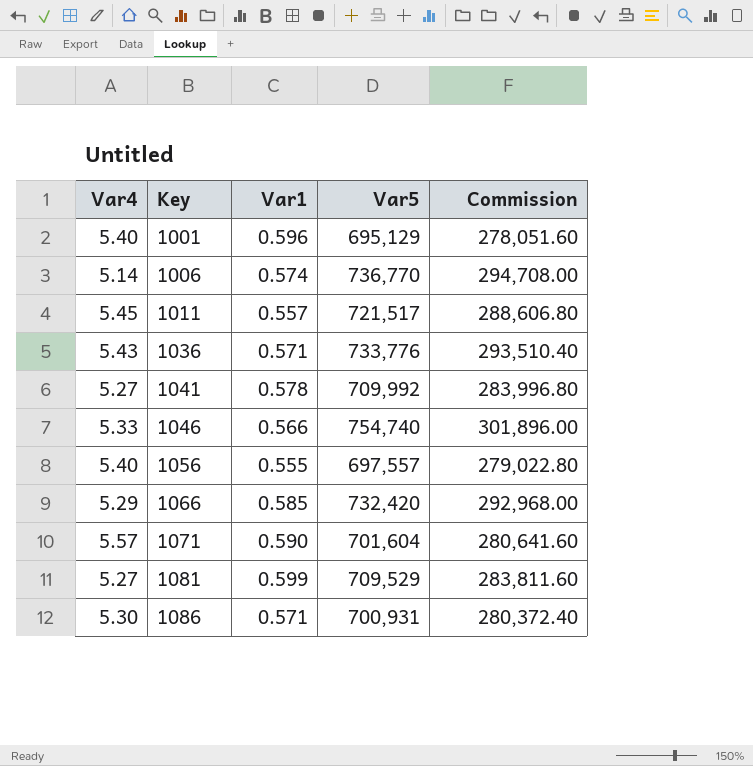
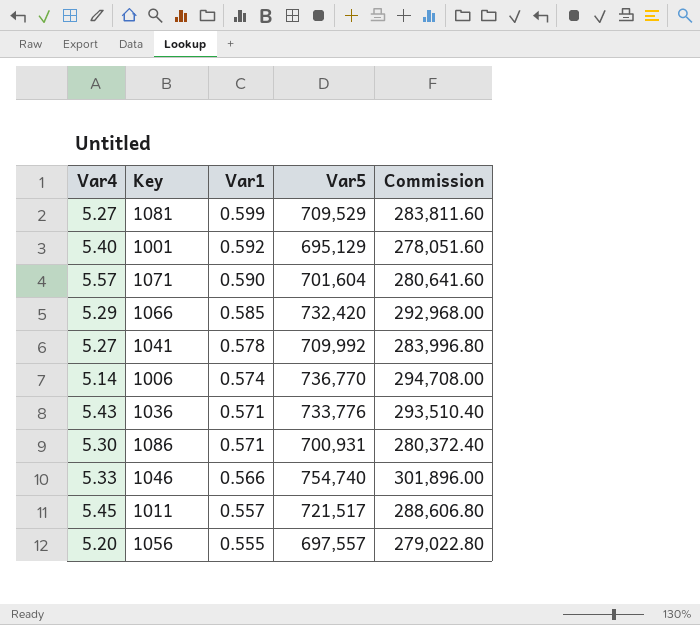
row order: Key ascending -> Var1 descending
1001 | Var1: 0.596 -> 0.592
1056 | Var4: 5.40 -> 5.20

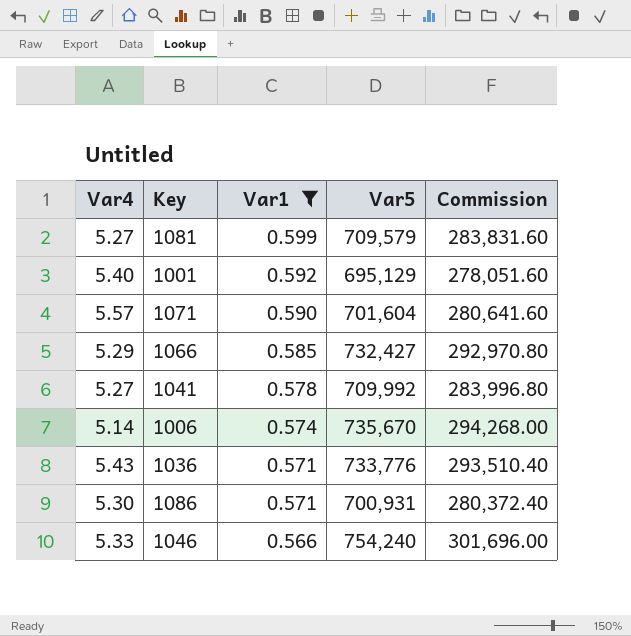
filter: none -> Var1 >= 0.566
1081 | Var5: 709,529 -> 709,579
1081 | Commission: 283,811.60 -> 283,831.60
1066 | Var5: 732,420 -> 732,427
1066 | Commission: 292,968.00 -> 292,970.80
1006 | Var5: 736,770 -> 735,670
1006 | Commission: 294,708.00 -> 294,268.00
1046 | Var5: 754,740 -> 754,240
1046 | Commission: 301,896.00 -> 301,696.00

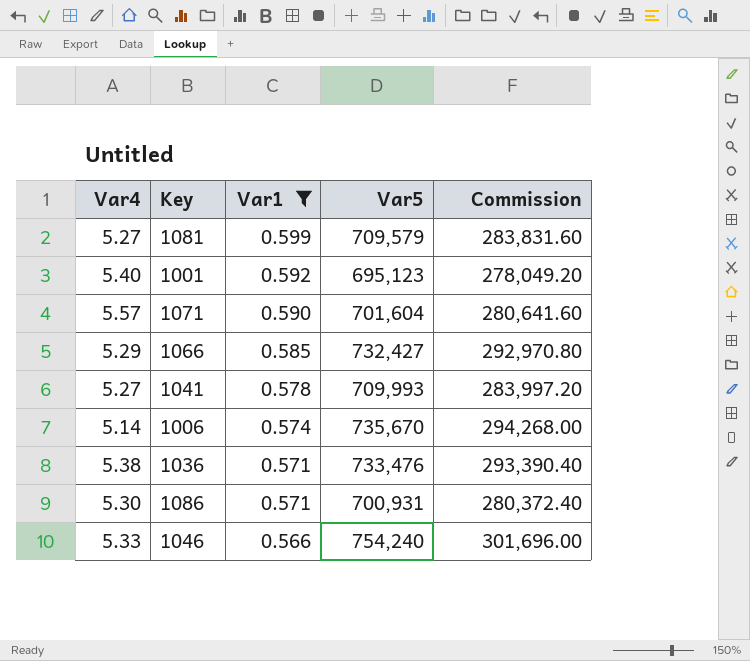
1001 | Var5: 695,129 -> 695,123
1001 | Commission: 278,051.60 -> 278,049.20
1041 | Var5: 709,992 -> 709,993
1041 | Commission: 283,996.80 -> 283,997.20
1036 | Var4: 5.43 -> 5.38
1036 | Var5: 733,776 -> 733,476
1036 | Commission: 293,510.40 -> 293,390.40

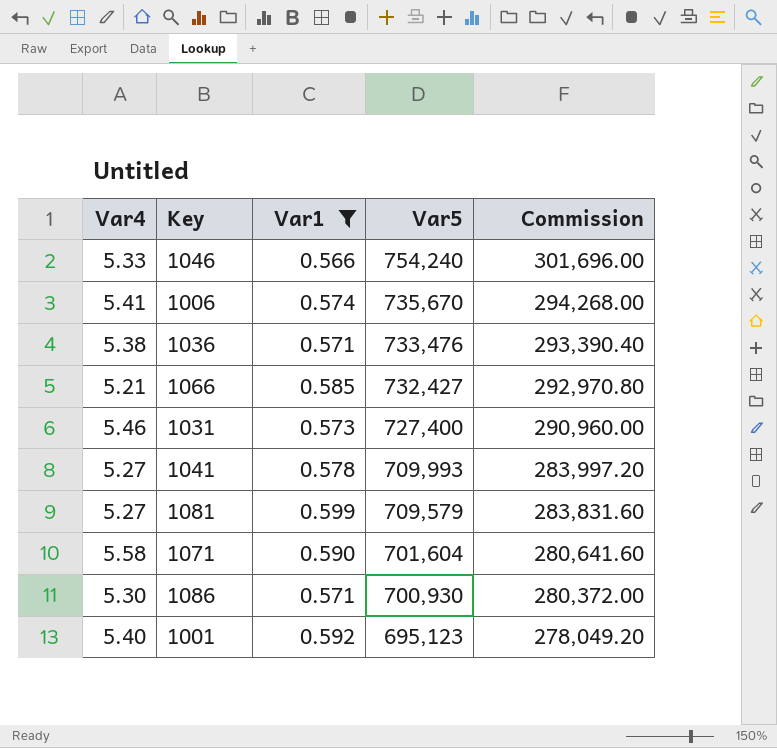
row order: Var1 descending -> Var5 descending
1006 | Var4: 5.14 -> 5.41
1066 | Var4: 5.29 -> 5.21
row 1031: none -> 5.46 | 0.573 | 727,400 | 290,960.00
1071 | Var4: 5.57 -> 5.58
1086 | Var5: 700,931 -> 700,930
1086 | Commission: 280,372.40 -> 280,372.00

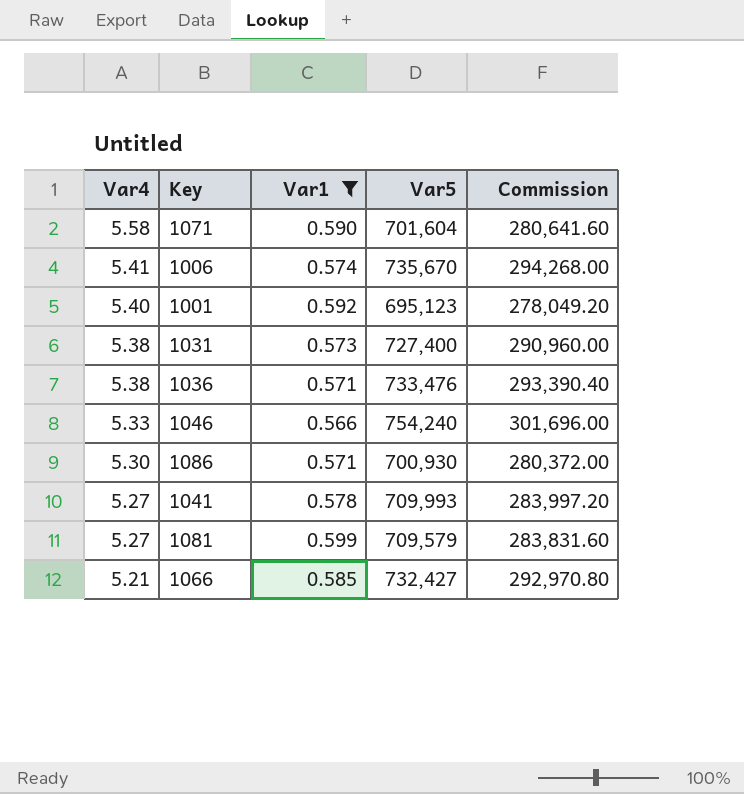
row order: Var5 descending -> Var4 descending
1031 | Var4: 5.46 -> 5.38

